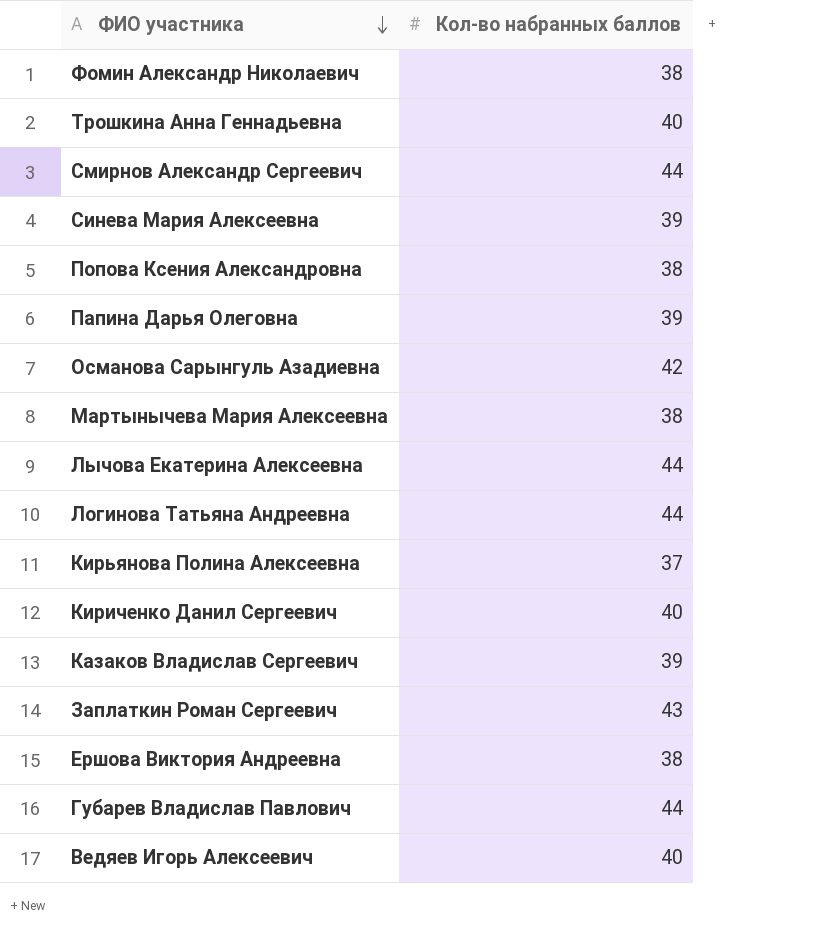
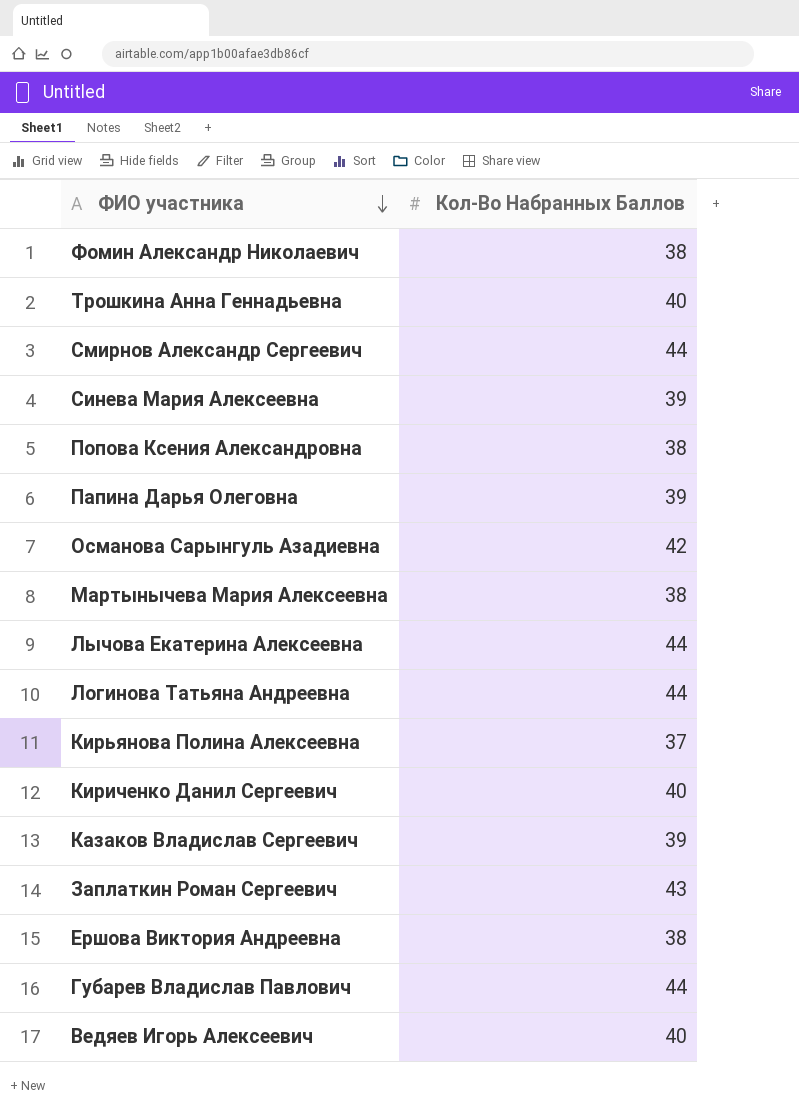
column name: Кол-во набранных баллов -> Кол-Во Набранных Баллов

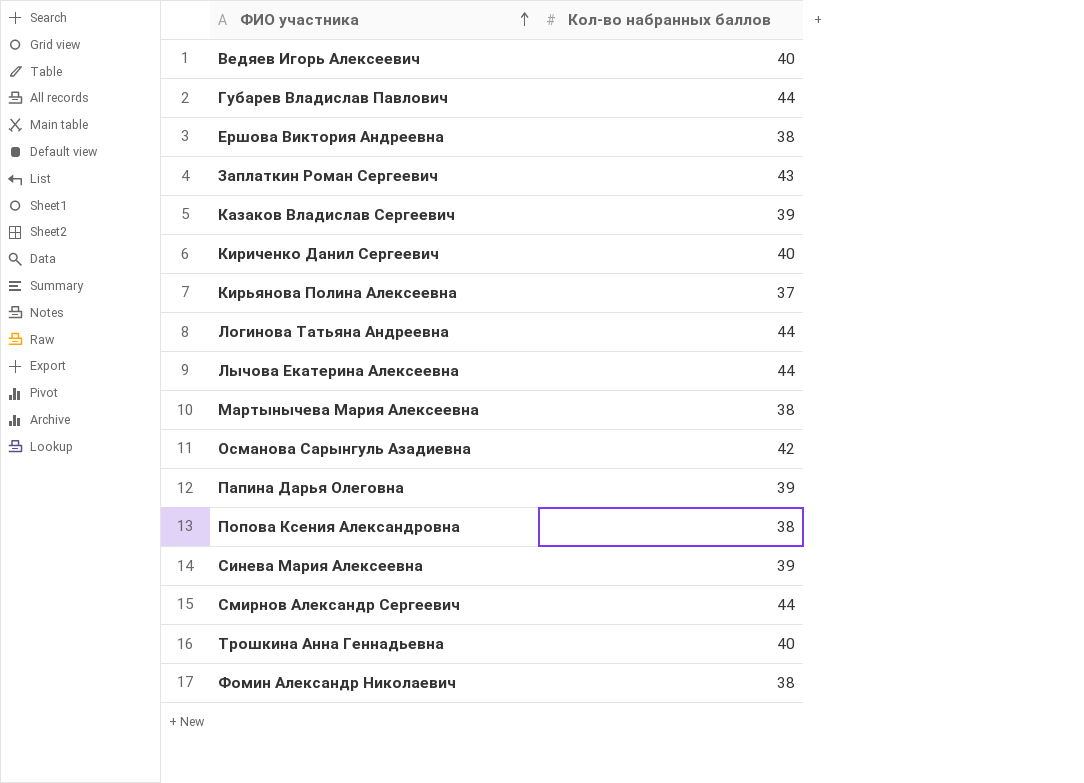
row order: ФИО участника descending -> ФИО участника ascending
column name: Кол-Во Набранных Баллов -> Кол-во набранных баллов

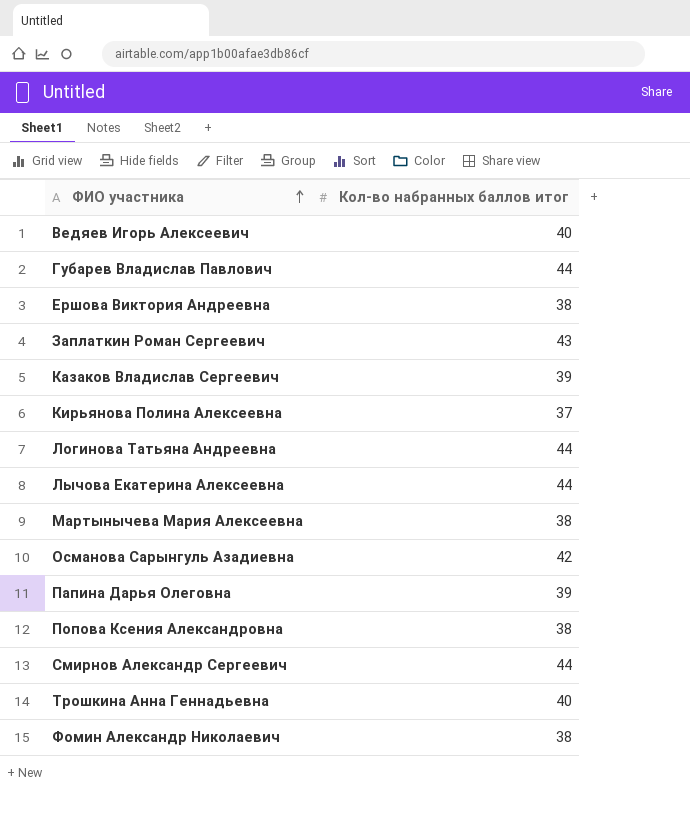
column name: Кол-во набранных баллов -> Кол-во набранных баллов итог
row Кириченко Данил Сергеевич: 40 -> none
row Синева Мария Алексеевна: 39 -> none

